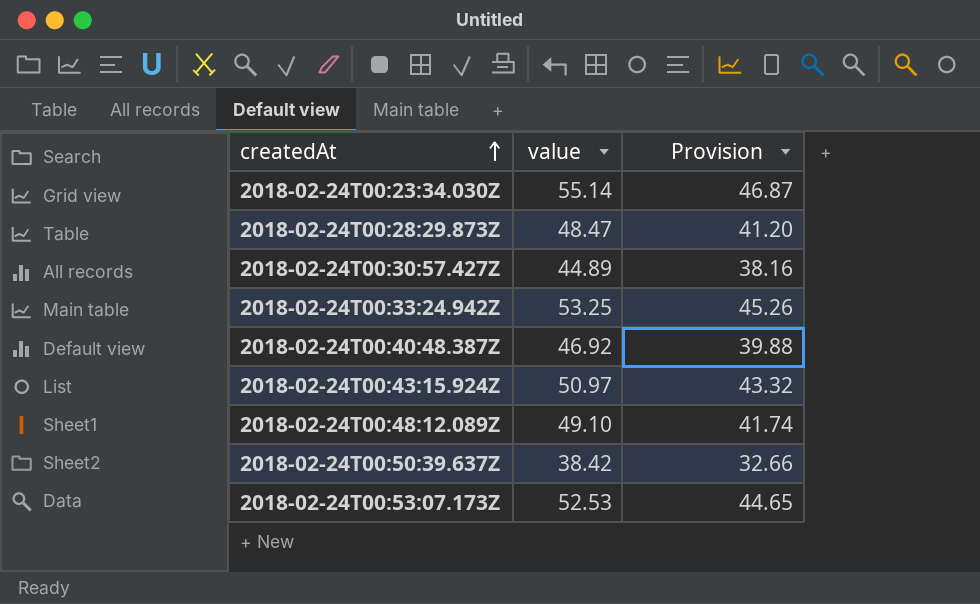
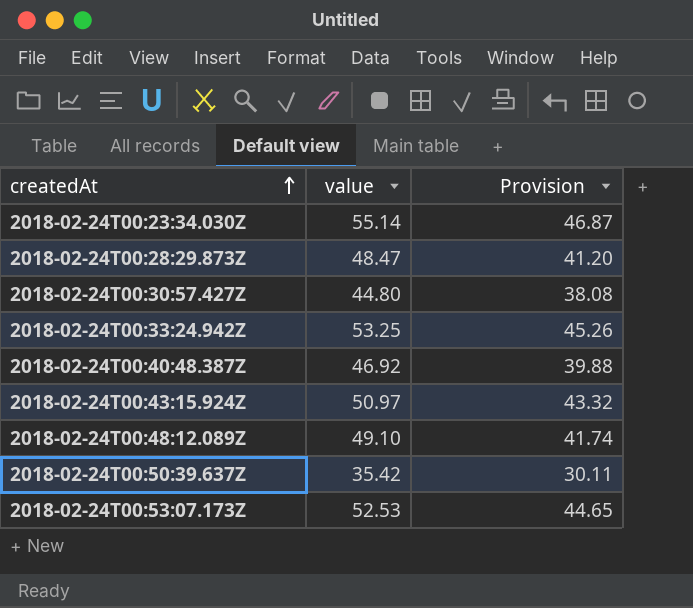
2018-02-24T00:30:57.427Z | value: 44.89 -> 44.80
2018-02-24T00:30:57.427Z | Provision: 38.16 -> 38.08
2018-02-24T00:50:39.637Z | value: 38.42 -> 35.42
2018-02-24T00:50:39.637Z | Provision: 32.66 -> 30.11

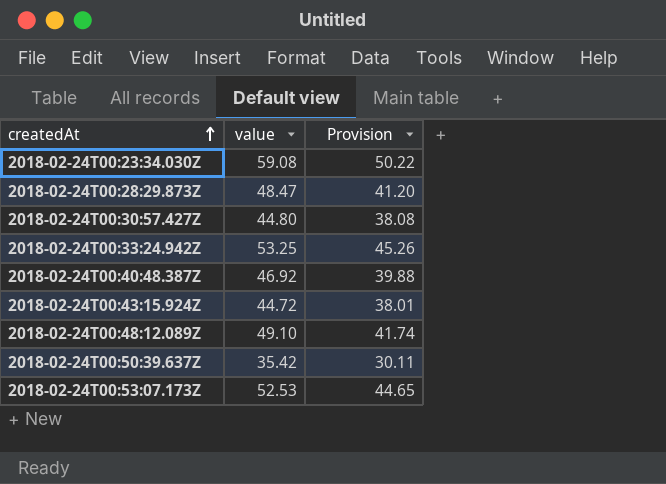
2018-02-24T00:23:34.030Z | value: 55.14 -> 59.08
2018-02-24T00:23:34.030Z | Provision: 46.87 -> 50.22
2018-02-24T00:43:15.924Z | value: 50.97 -> 44.72
2018-02-24T00:43:15.924Z | Provision: 43.32 -> 38.01

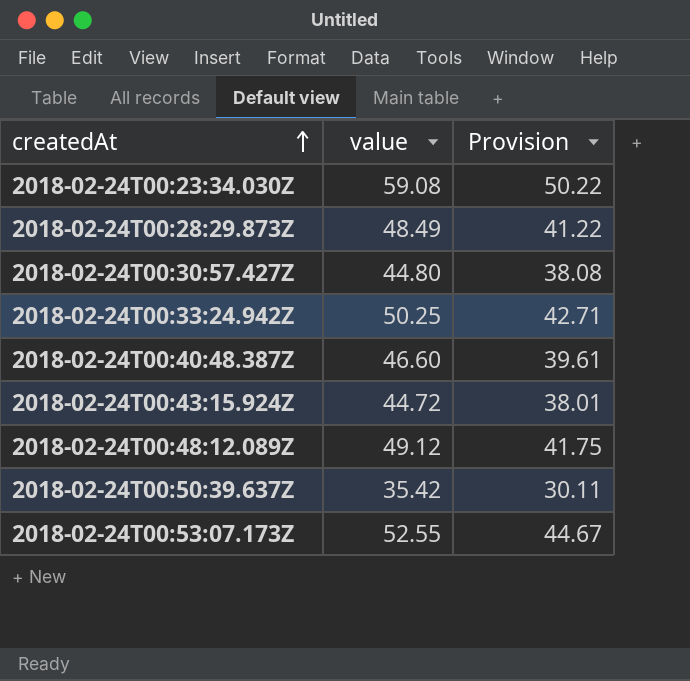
2018-02-24T00:28:29.873Z | value: 48.47 -> 48.49
2018-02-24T00:28:29.873Z | Provision: 41.20 -> 41.22
2018-02-24T00:33:24.942Z | value: 53.25 -> 50.25
2018-02-24T00:33:24.942Z | Provision: 45.26 -> 42.71
2018-02-24T00:40:48.387Z | value: 46.92 -> 46.60
2018-02-24T00:40:48.387Z | Provision: 39.88 -> 39.61
2018-02-24T00:48:12.089Z | value: 49.10 -> 49.12
2018-02-24T00:48:12.089Z | Provision: 41.74 -> 41.75
2018-02-24T00:53:07.173Z | value: 52.53 -> 52.55
2018-02-24T00:53:07.173Z | Provision: 44.65 -> 44.67

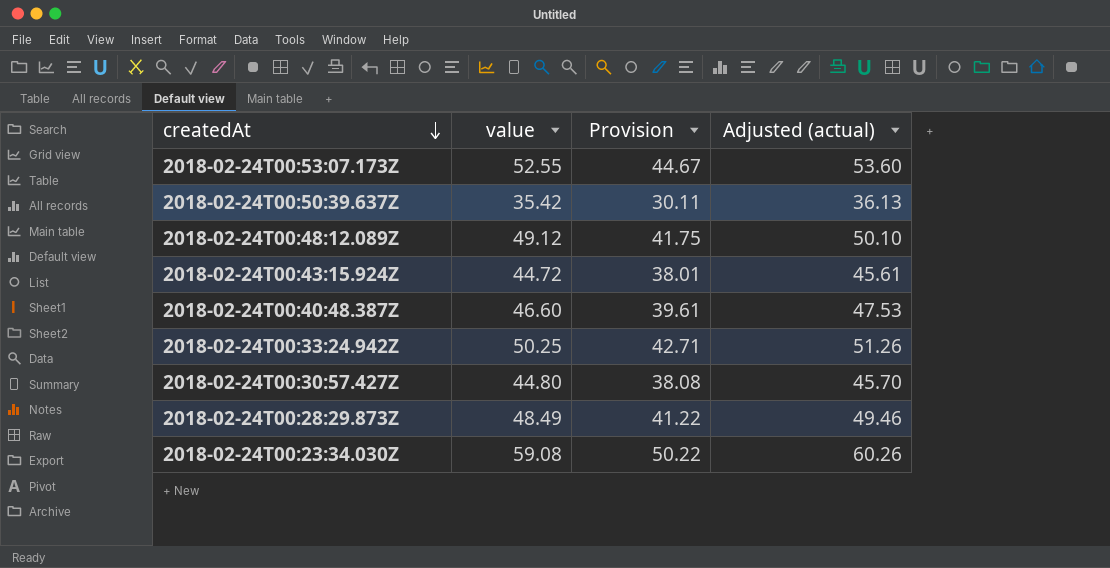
row order: createdAt ascending -> createdAt descending
column Adjusted (actual) | formula: none -> [value] * 1.02

